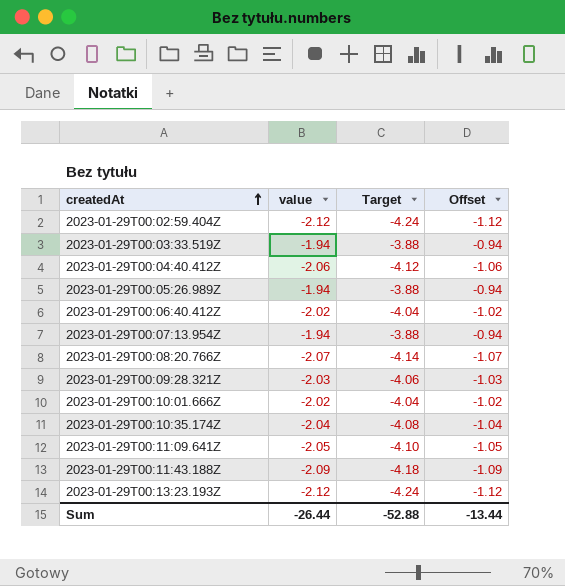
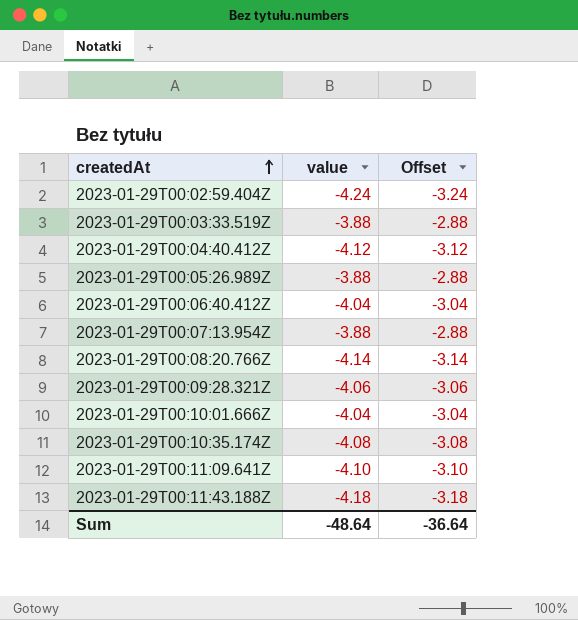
column Target | formula: [value] * 2 -> none
row 2023-01-29T00:13:23.193Z: -2.12 | -4.24 | -1.12 -> none
2023-01-29T00:02:59.404Z | value: -2.12 -> -4.24
2023-01-29T00:02:59.404Z | Offset: -1.12 -> -3.24
2023-01-29T00:03:33.519Z | value: -1.94 -> -3.88
2023-01-29T00:03:33.519Z | Offset: -0.94 -> -2.88
2023-01-29T00:04:40.412Z | value: -2.06 -> -4.12
2023-01-29T00:04:40.412Z | Offset: -1.06 -> -3.12
2023-01-29T00:05:26.989Z | value: -1.94 -> -3.88
2023-01-29T00:05:26.989Z | Offset: -0.94 -> -2.88
2023-01-29T00:06:40.412Z | value: -2.02 -> -4.04
2023-01-29T00:06:40.412Z | Offset: -1.02 -> -3.04
2023-01-29T00:07:13.954Z | value: -1.94 -> -3.88
2023-01-29T00:07:13.954Z | Offset: -0.94 -> -2.88
2023-01-29T00:08:20.766Z | value: -2.07 -> -4.14
2023-01-29T00:08:20.766Z | Offset: -1.07 -> -3.14
2023-01-29T00:09:28.321Z | value: -2.03 -> -4.06
2023-01-29T00:09:28.321Z | Offset: -1.03 -> -3.06
2023-01-29T00:10:01.666Z | value: -2.02 -> -4.04
2023-01-29T00:10:01.666Z | Offset: -1.02 -> -3.04
2023-01-29T00:10:35.174Z | value: -2.04 -> -4.08
2023-01-29T00:10:35.174Z | Offset: -1.04 -> -3.08
2023-01-29T00:11:09.641Z | value: -2.05 -> -4.10
2023-01-29T00:11:09.641Z | Offset: -1.05 -> -3.10
2023-01-29T00:11:43.188Z | value: -2.09 -> -4.18
2023-01-29T00:11:43.188Z | Offset: -1.09 -> -3.18
Sum | value: -26.44 -> -48.64
Sum | Offset: -13.44 -> -36.64

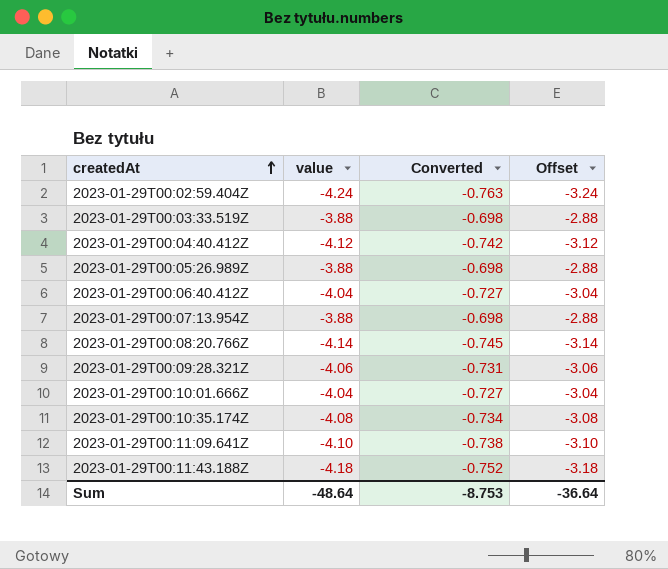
column Converted | formula: none -> [value] * 0.18

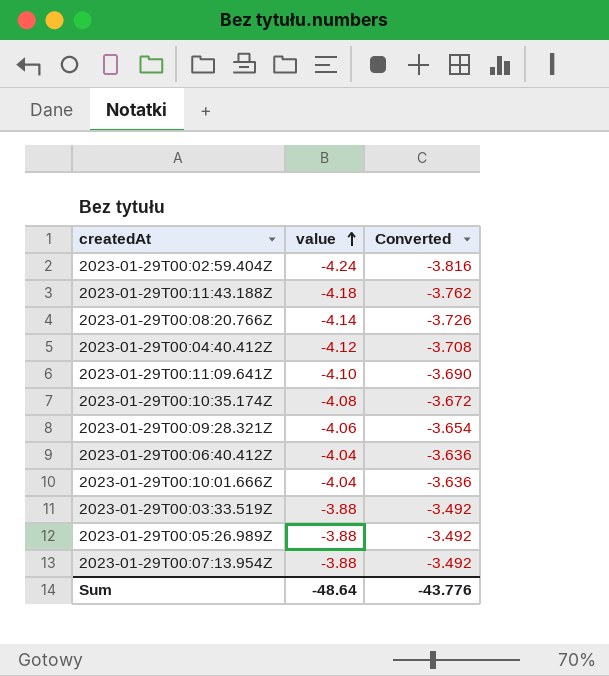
row order: createdAt ascending -> value ascending
column Offset | formula: [value] + 1 -> none
column Converted | formula: [value] * 0.18 -> [value] * 0.9
Sum | Converted: -8.753 -> -43.776

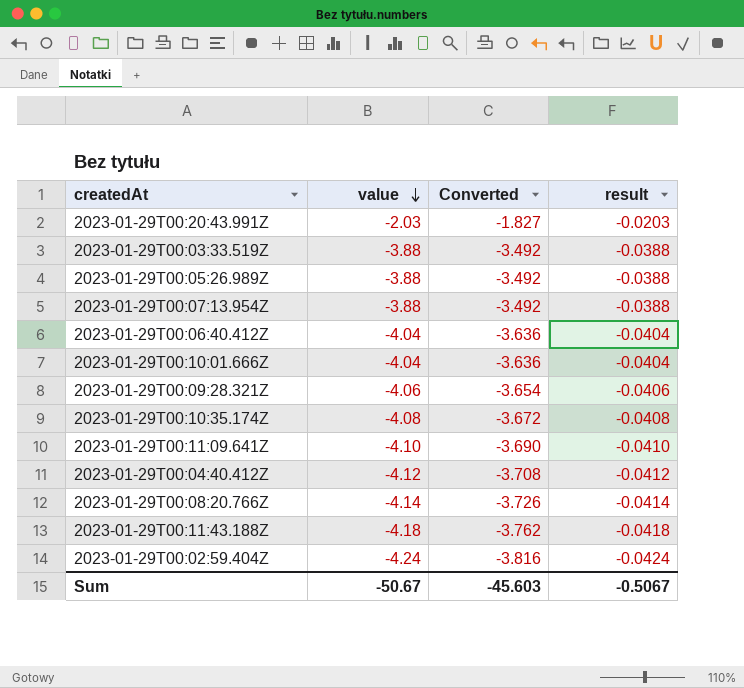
row order: value ascending -> value descending
column result | formula: none -> [value] * 0.01
row 2023-01-29T00:20:43.991Z: none -> -2.03 | -1.827 | -0.0203
Sum | value: -48.64 -> -50.67
Sum | Converted: -43.776 -> -45.603

